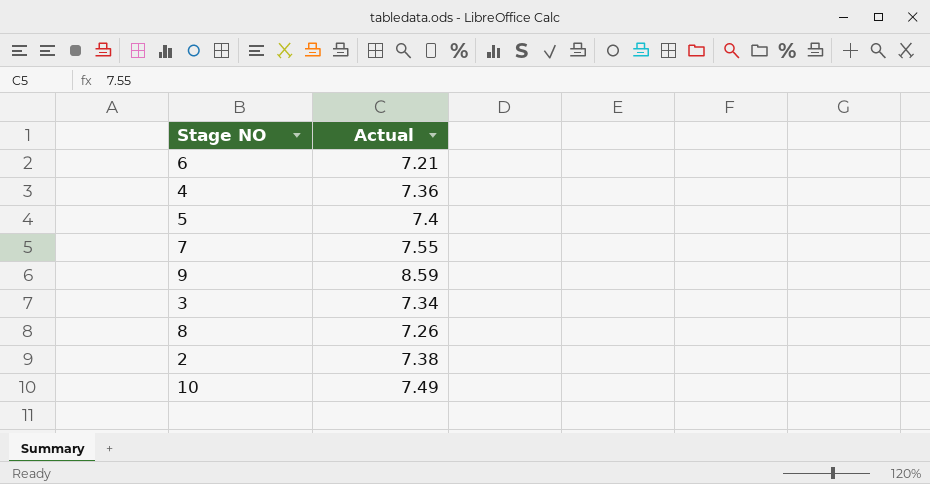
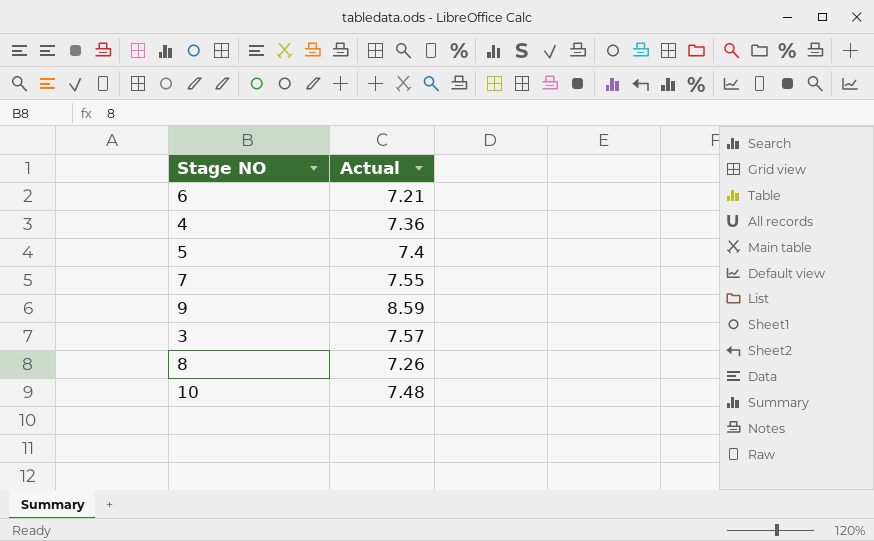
row 2: 7.38 -> none
3 | Actual: 7.34 -> 7.57
10 | Actual: 7.49 -> 7.48

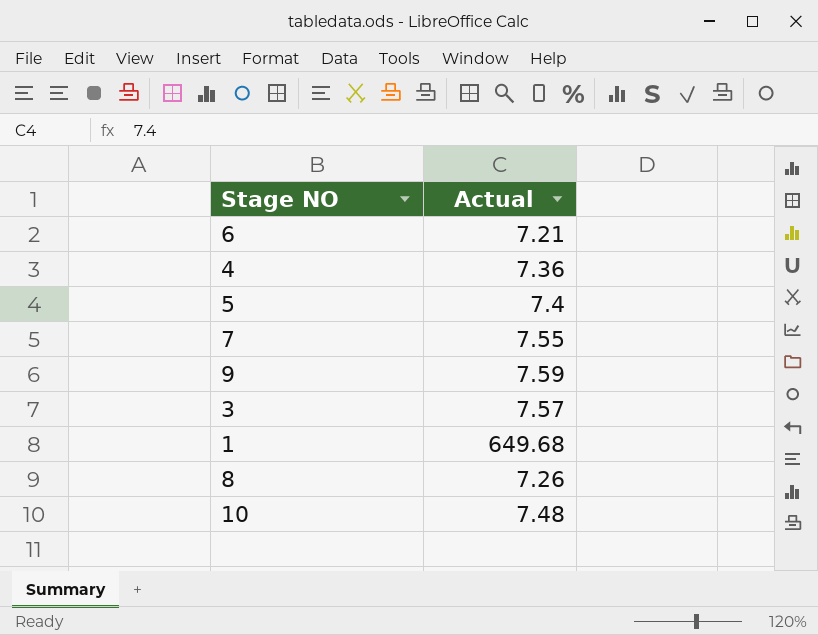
9 | Actual: 8.59 -> 7.59
row 1: none -> 649.68

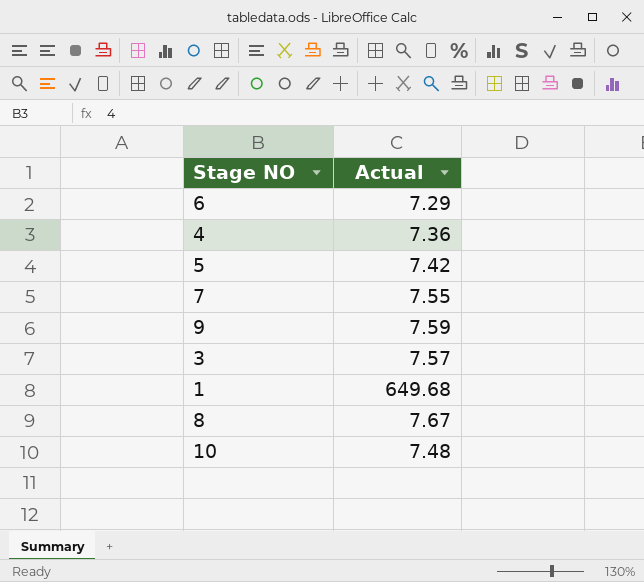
6 | Actual: 7.21 -> 7.29
5 | Actual: 7.4 -> 7.42
8 | Actual: 7.26 -> 7.67

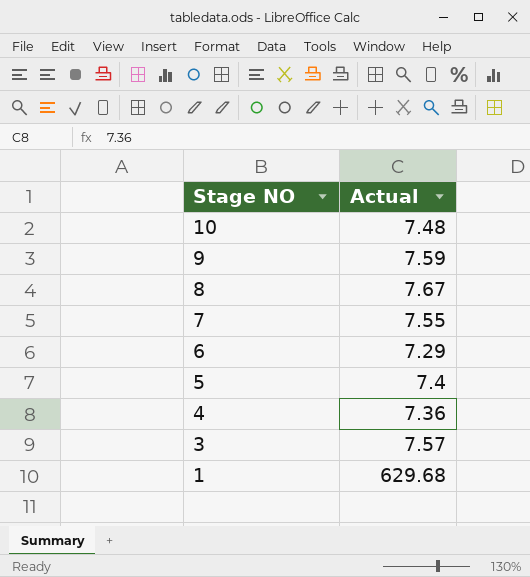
row order: none -> Stage NO descending
5 | Actual: 7.42 -> 7.4
1 | Actual: 649.68 -> 629.68

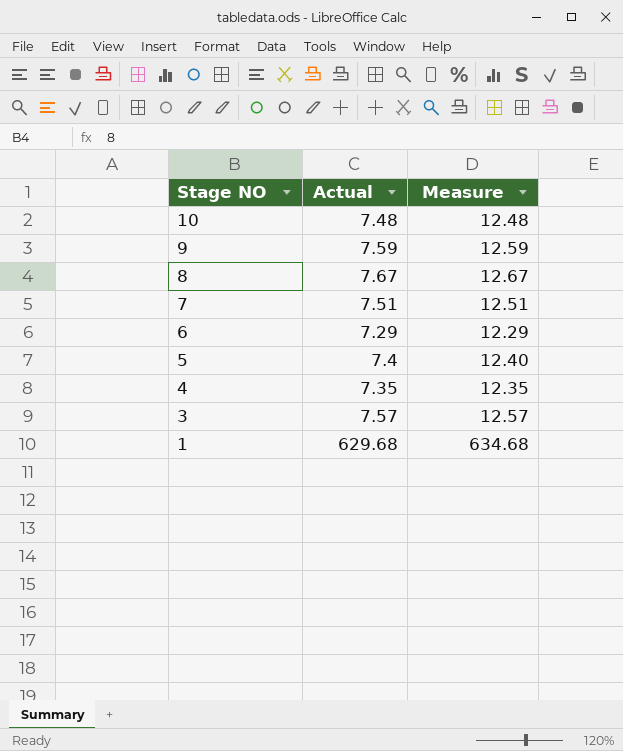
column Measure | formula: none -> [Actual] + 5
7 | Actual: 7.55 -> 7.51
4 | Actual: 7.36 -> 7.35

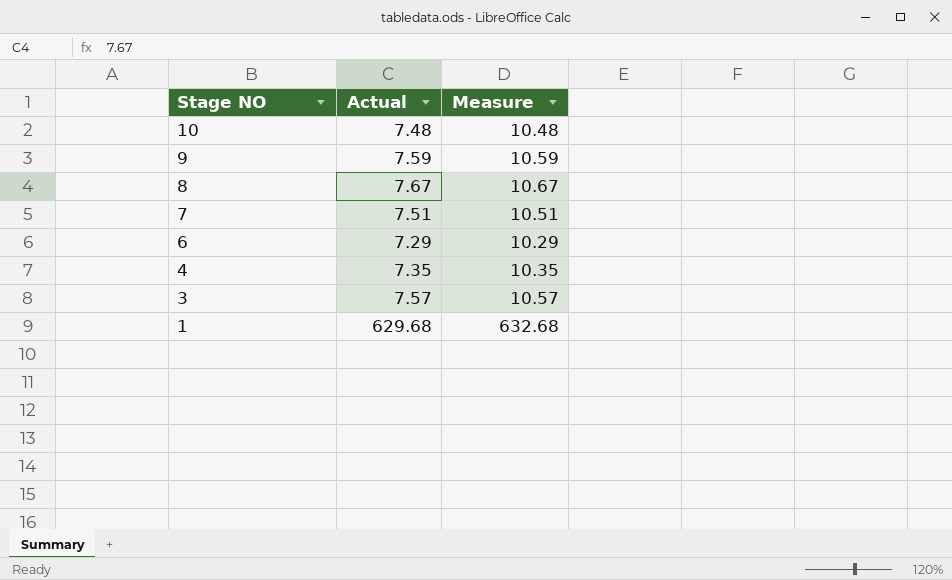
column Measure | formula: [Actual] + 5 -> [Actual] + 3
row 5: 7.4 | 12.40 -> none

